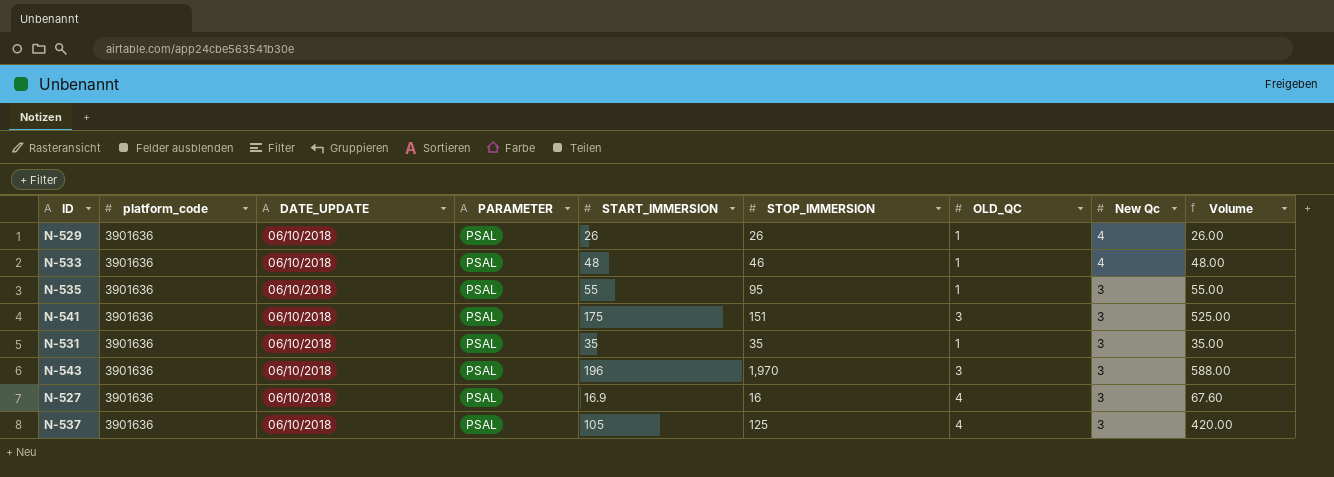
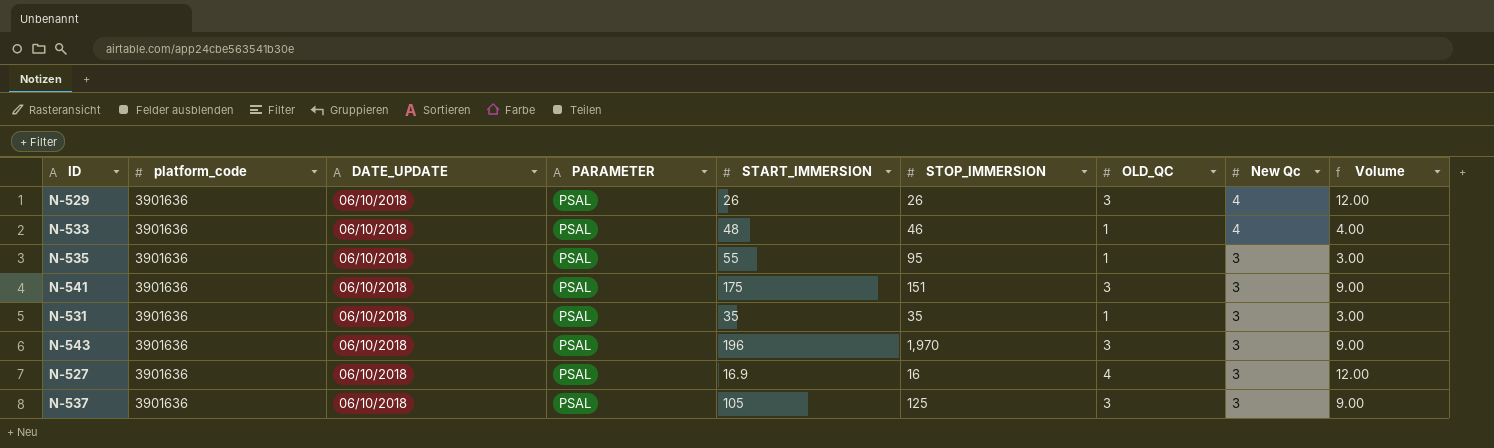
column Volume | formula: [START_IMMERSION] * [OLD_QC] -> [OLD_QC] * [New Qc]
N-529 | OLD_QC: 1 -> 3
N-537 | OLD_QC: 4 -> 3

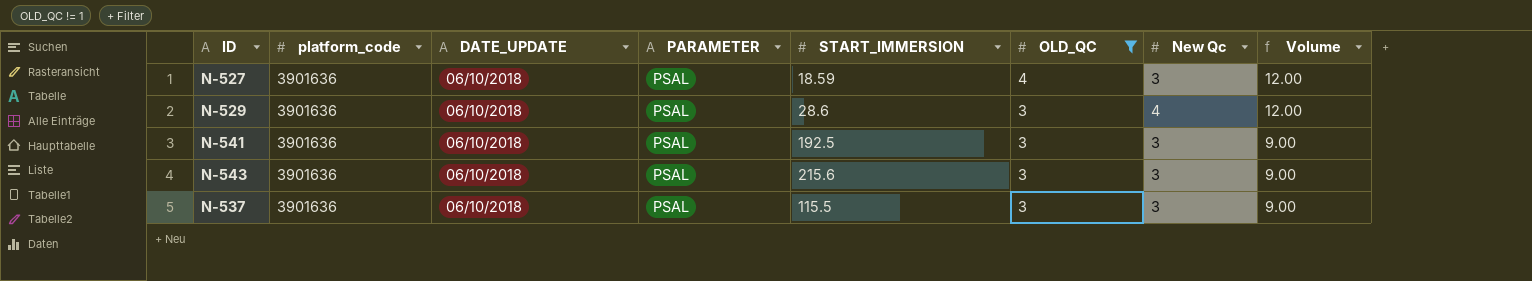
filter: none -> OLD_QC != 1
row order: New Qc descending -> OLD_QC descending
column STOP_IMMERSION | position: 6 -> none
N-527 | START_IMMERSION: 16.9 -> 18.59
N-529 | START_IMMERSION: 26 -> 28.6
N-541 | START_IMMERSION: 175 -> 192.5
N-543 | START_IMMERSION: 196 -> 215.6
N-537 | START_IMMERSION: 105 -> 115.5

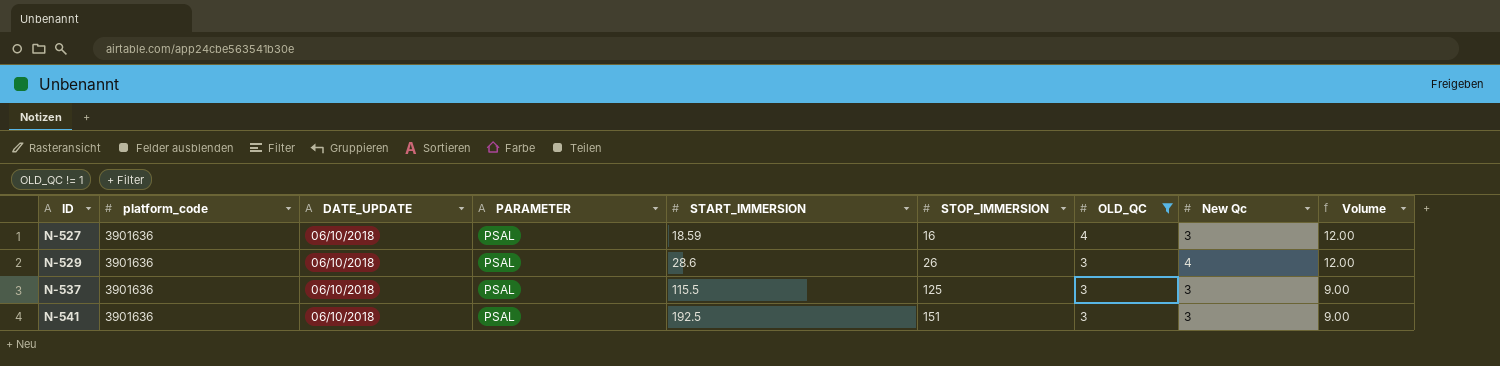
row order: OLD_QC descending -> ID ascending
column STOP_IMMERSION | position: none -> 6
row N-543: 3901636 | 06/10/2018 | PSAL | 215.6 | 3 | 3 | 9.00 -> none

